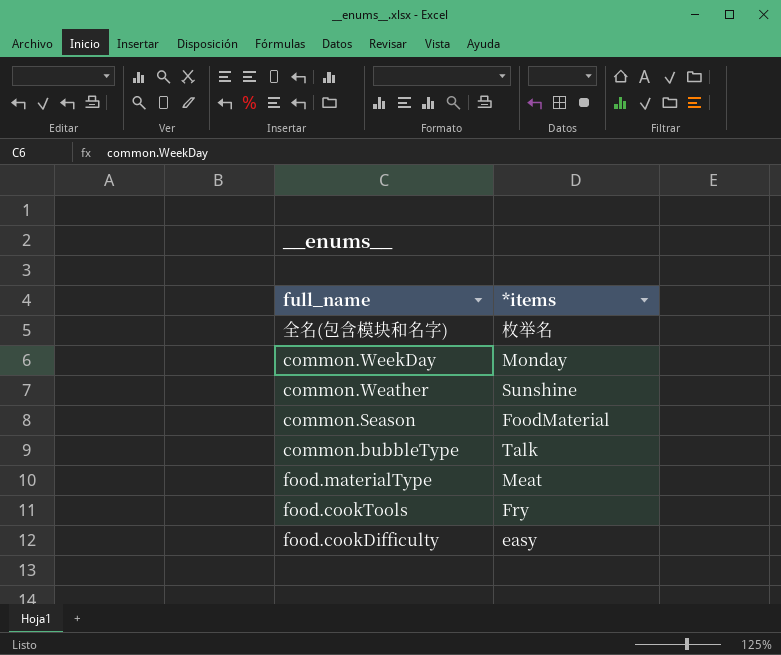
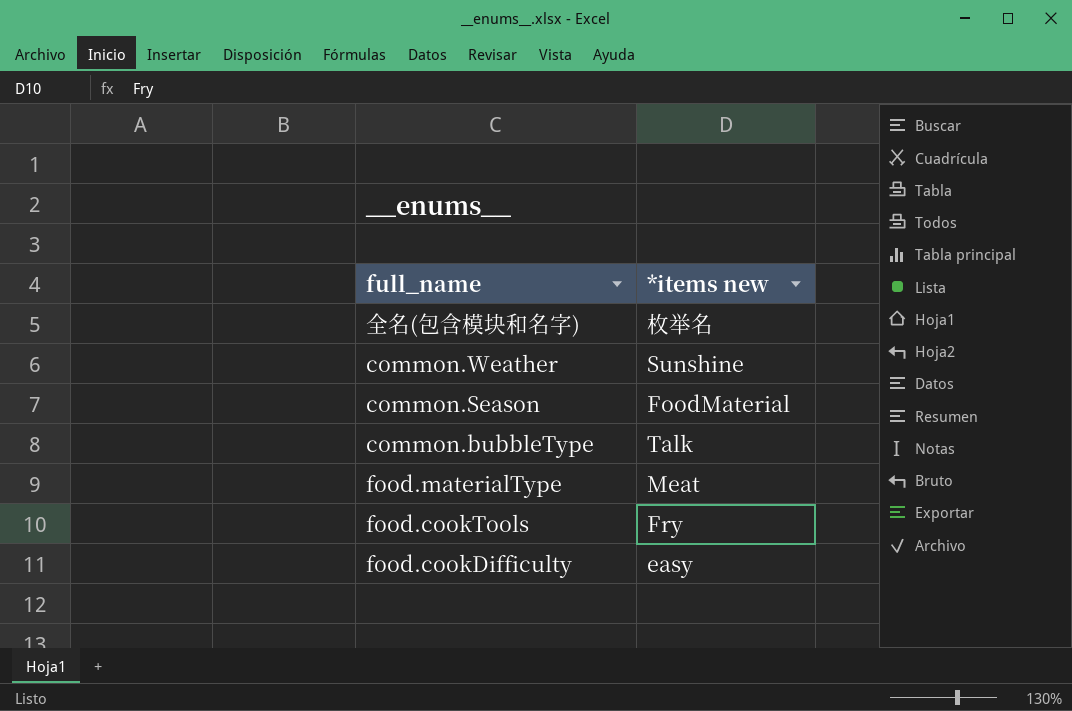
column name: *items -> *items new
row common.WeekDay: Monday -> none

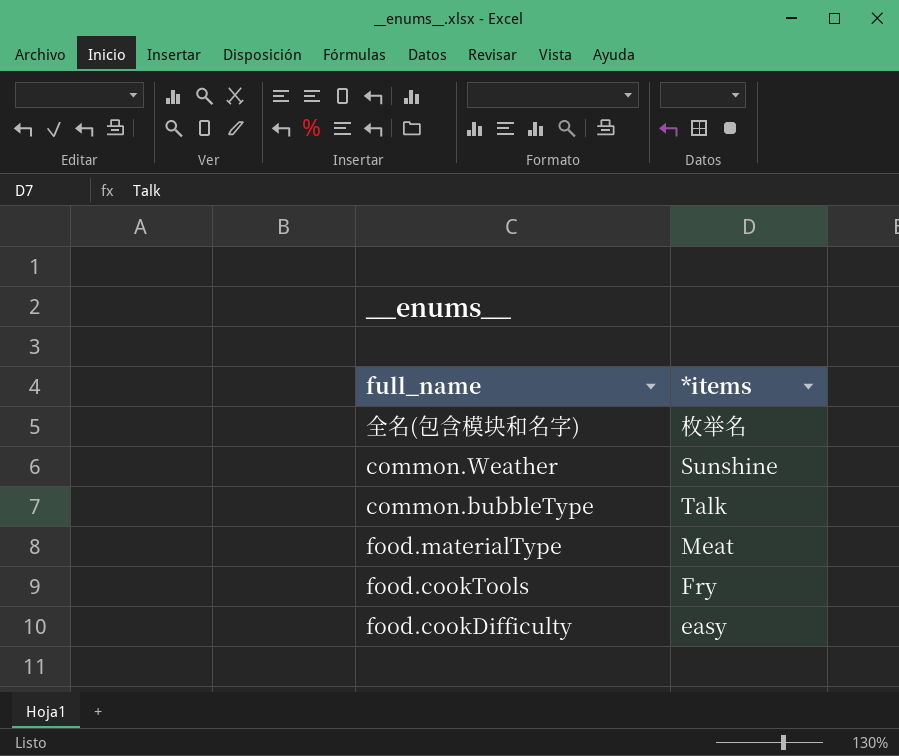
column name: *items new -> *items
row common.Season: FoodMaterial -> none

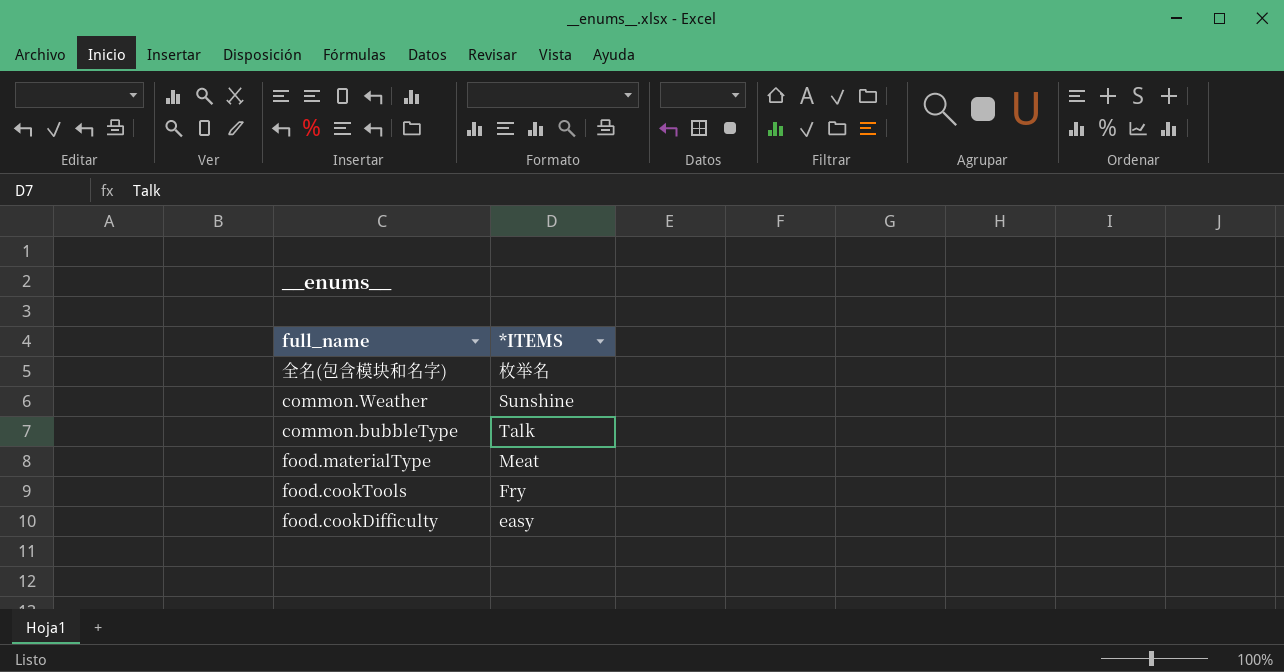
column name: *items -> *ITEMS

